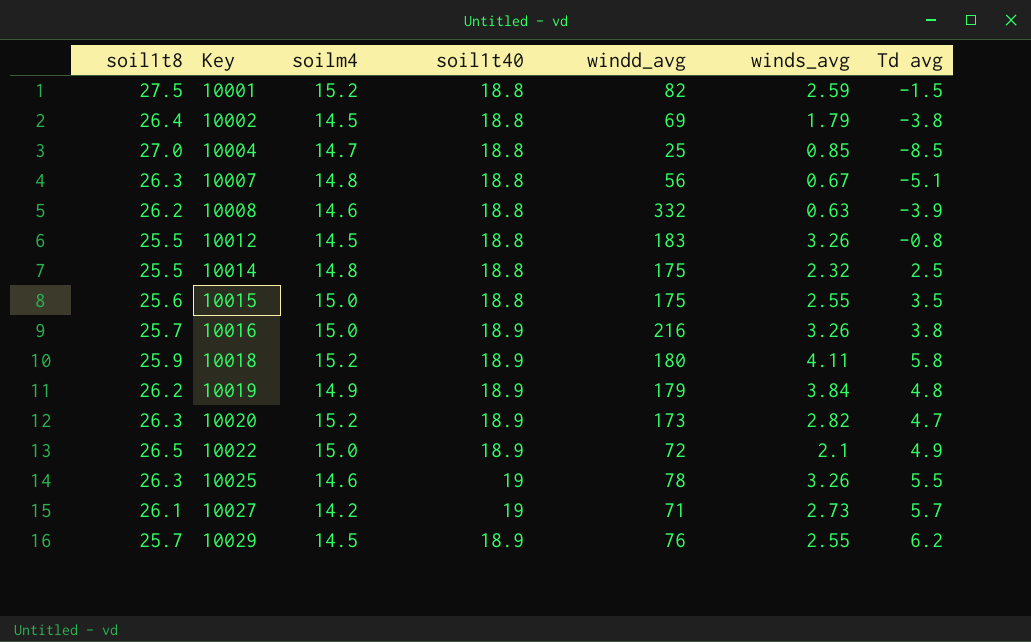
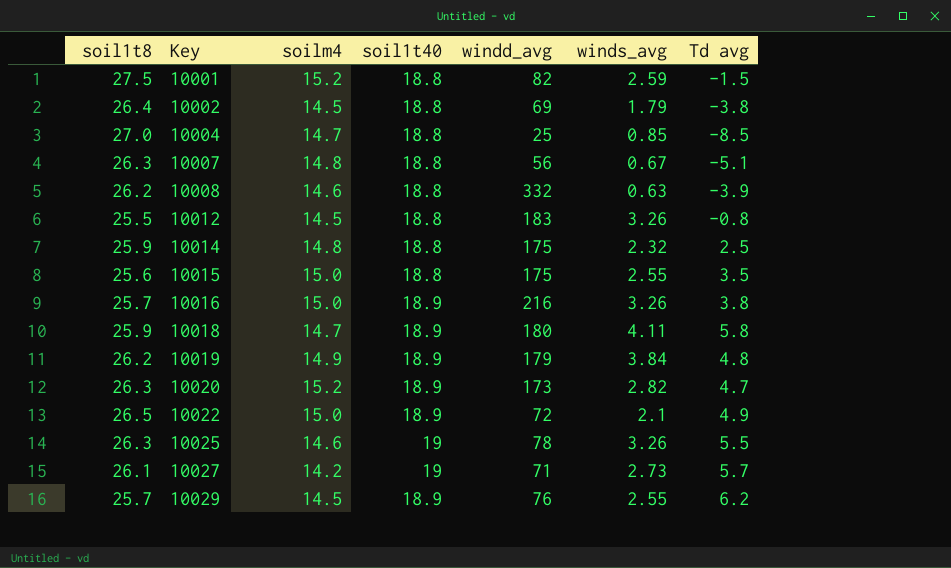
10014 | soil1t8: 25.5 -> 25.9
10018 | soilm4: 15.2 -> 14.7

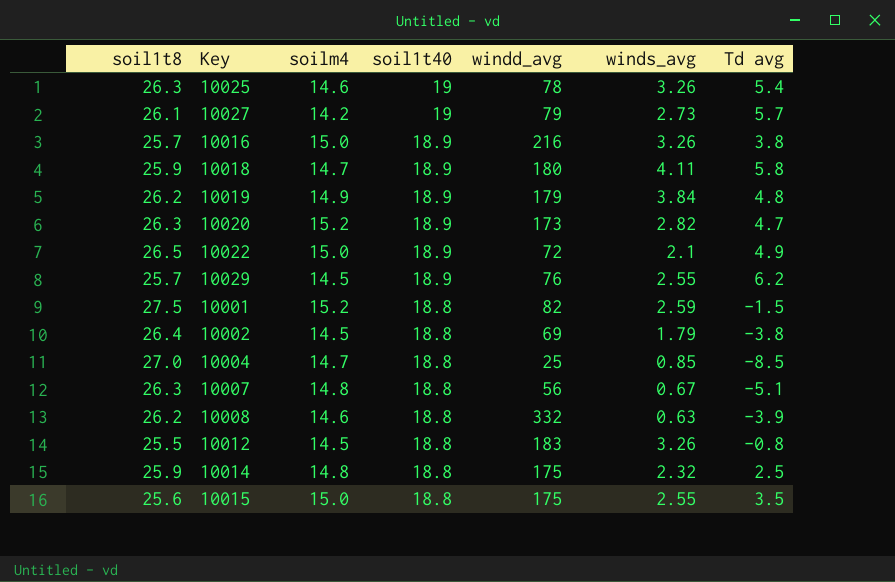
row order: Key ascending -> soil1t40 descending
10025 | Td avg: 5.5 -> 5.4
10027 | windd_avg: 71 -> 79

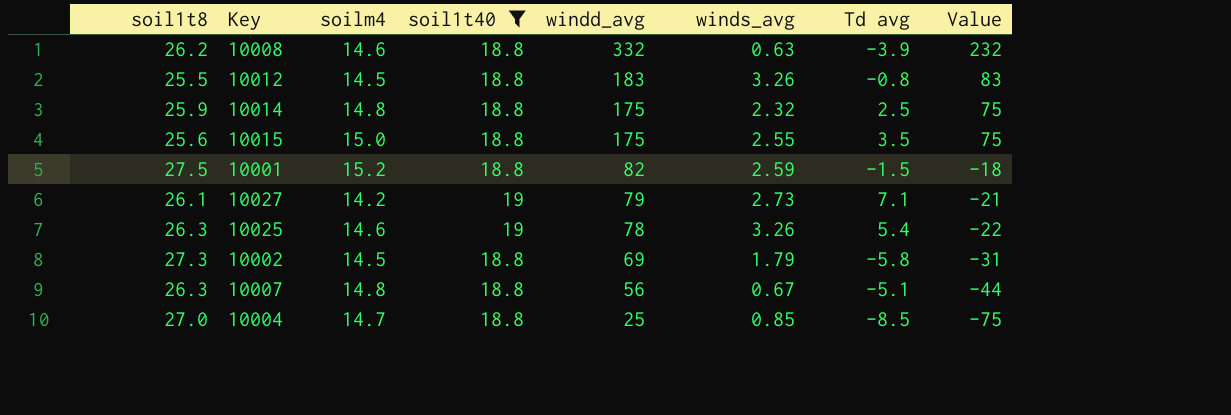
filter: none -> soil1t40 != 18.9
row order: soil1t40 descending -> windd_avg descending
column Value | formula: none -> [windd_avg] - 100
10027 | Td avg: 5.7 -> 7.1
10002 | soil1t8: 26.4 -> 27.3
10002 | Td avg: -3.8 -> -5.8

